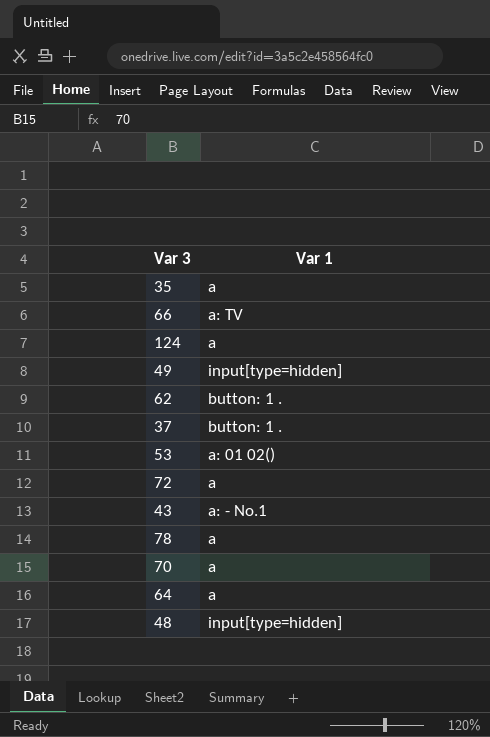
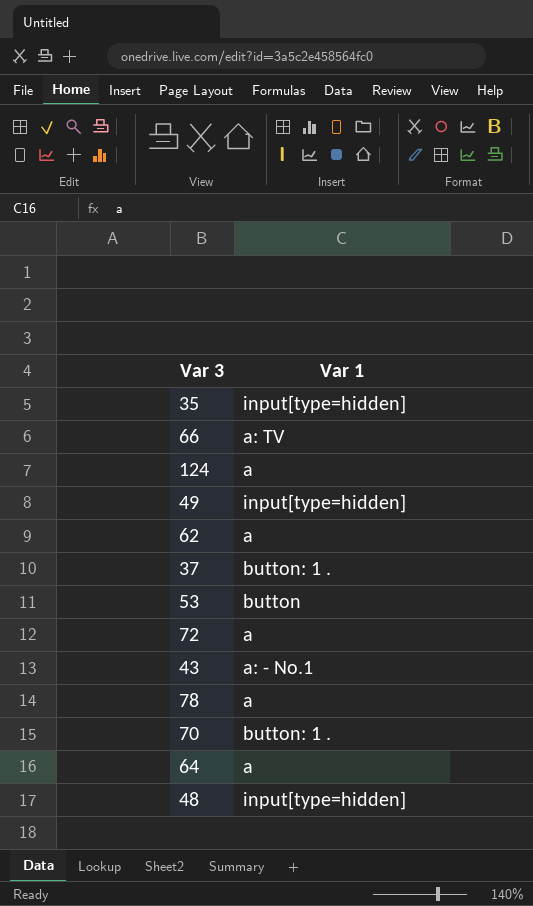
35 | Var 1: a -> input[type=hidden]
62 | Var 1: button: 1 . -> a
53 | Var 1: a: 01 02() -> button
70 | Var 1: a -> button: 1 .

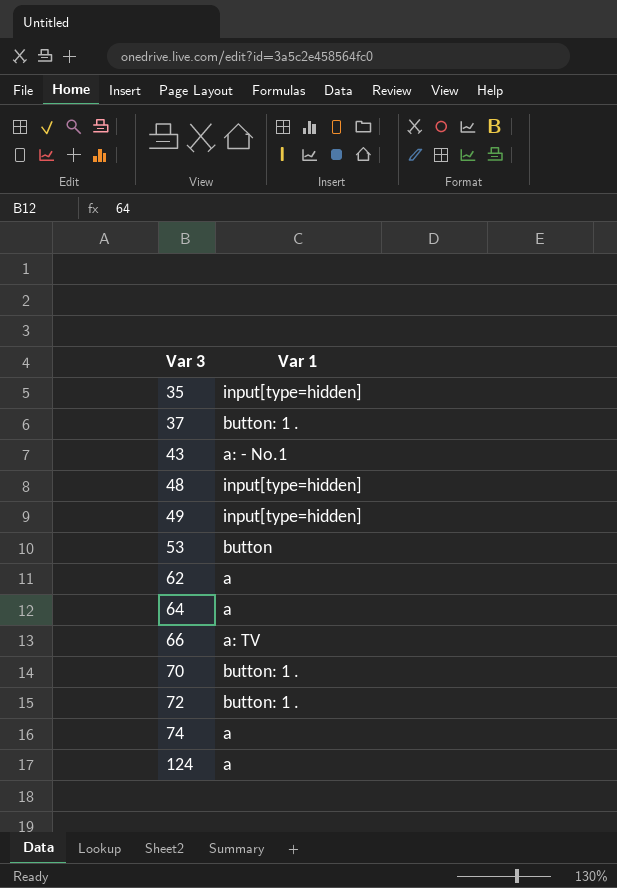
row order: none -> Var 3 ascending
row 78: a -> none
72 | Var 1: a -> button: 1 .
row 74: none -> a

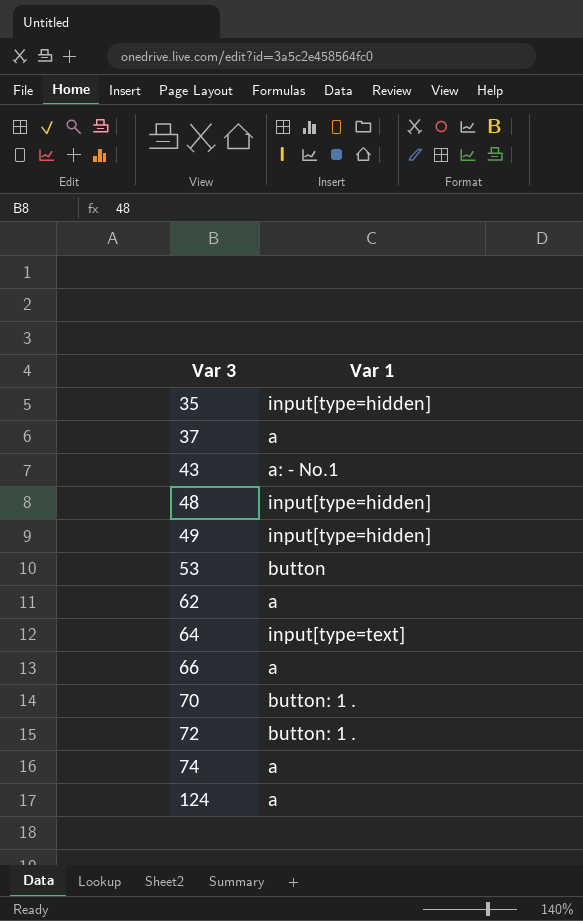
37 | Var 1: button: 1 . -> a
64 | Var 1: a -> input[type=text]
66 | Var 1: a: TV -> a

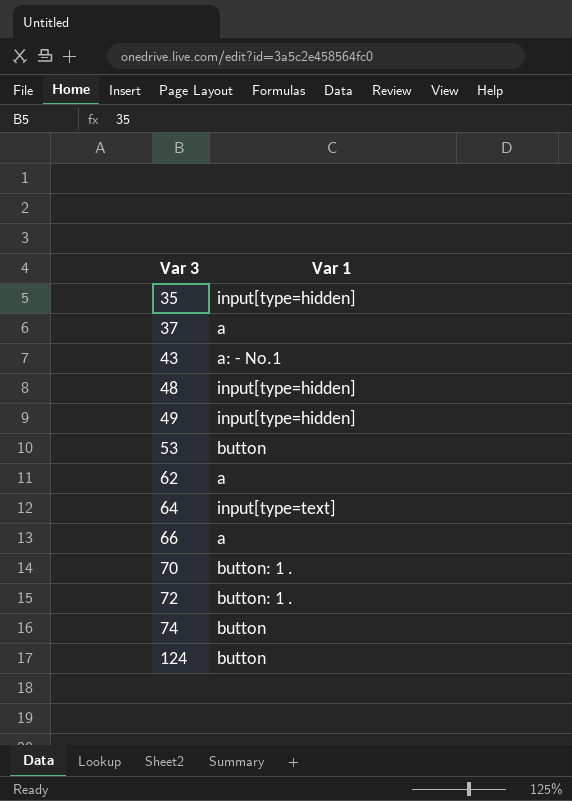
74 | Var 1: a -> button
124 | Var 1: a -> button

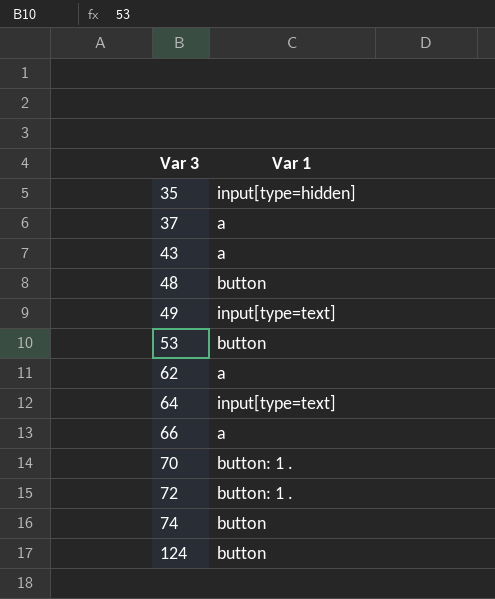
43 | Var 1: a: - No.1 -> a
48 | Var 1: input[type=hidden] -> button
49 | Var 1: input[type=hidden] -> input[type=text]

